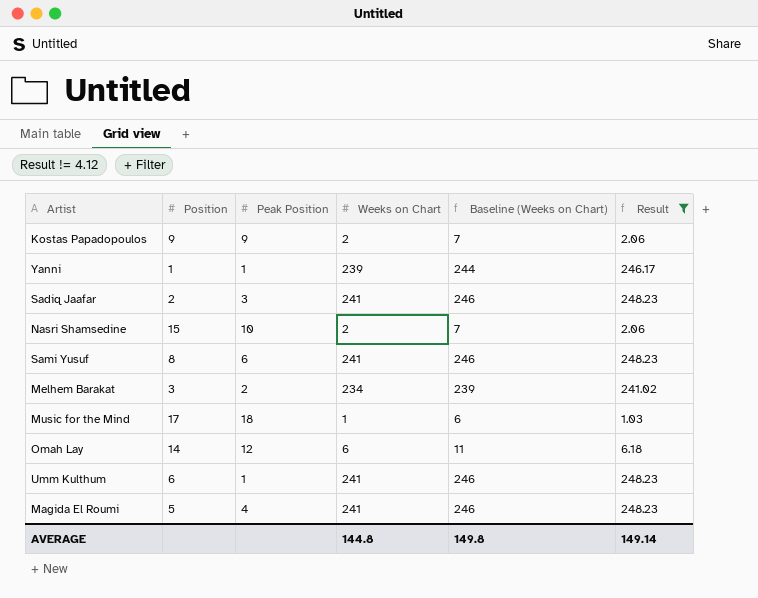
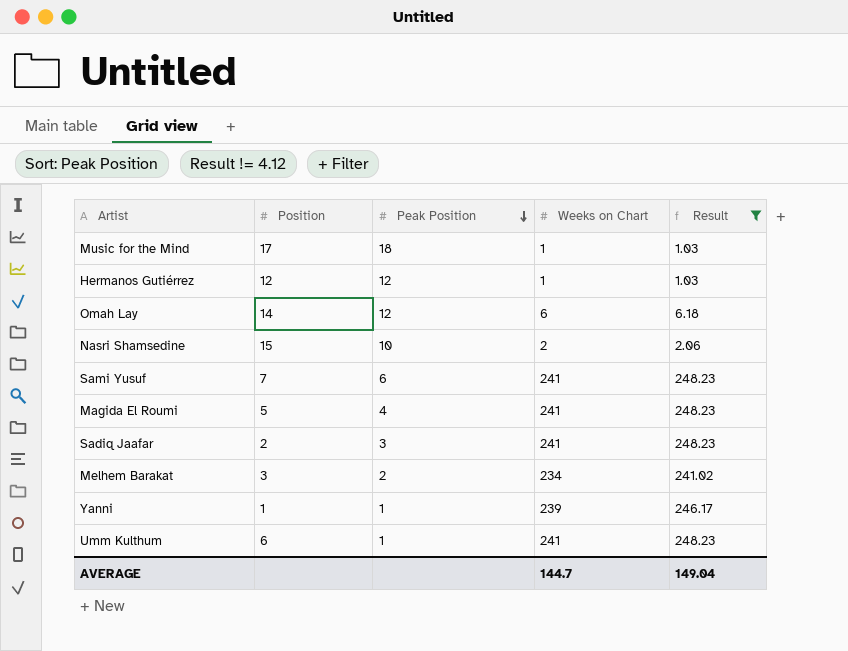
row order: none -> Peak Position descending
column Baseline (Weeks on Chart) | formula: [Weeks on Chart] + 5 -> none
row Kostas Papadopoulos: 9 | 9 | 2 | 7 | 2.06 -> none
row Hermanos Gutiérrez: none -> 12 | 12 | 1 | 1.03
Sami Yusuf | Position: 8 -> 7
AVERAGE | Weeks on Chart: 144.8 -> 144.7
AVERAGE | Result: 149.14 -> 149.04

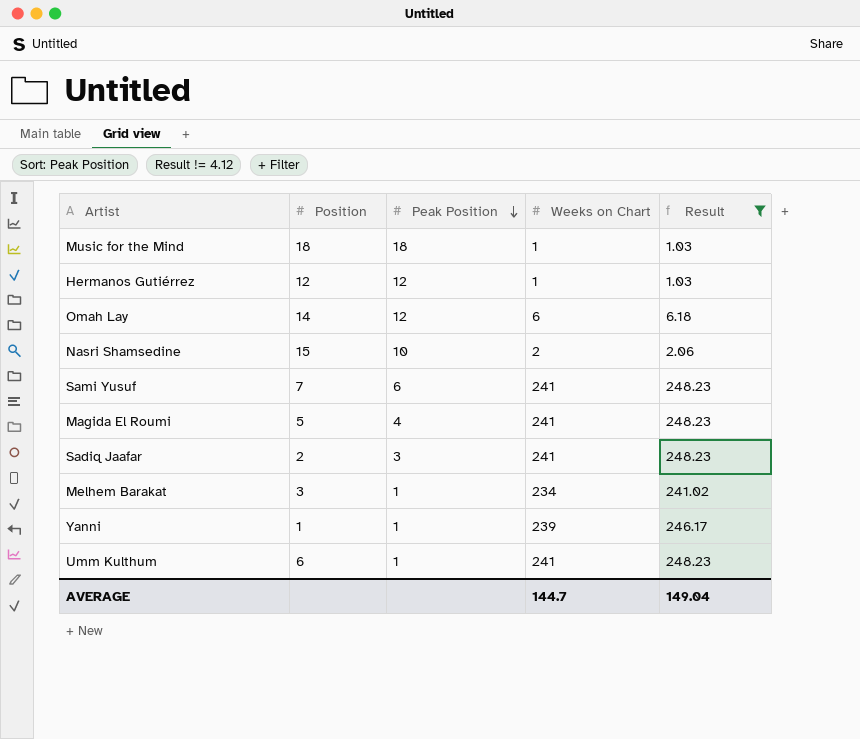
Music for the Mind | Position: 17 -> 18
Melhem Barakat | Peak Position: 2 -> 1

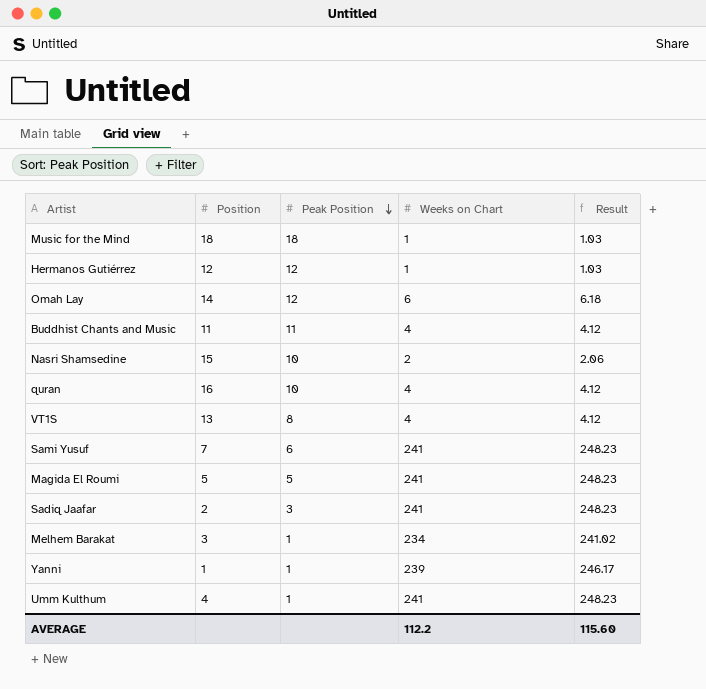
filter: Result != 4.12 -> none
Magida El Roumi | Peak Position: 4 -> 5
Umm Kulthum | Position: 6 -> 4
AVERAGE | Weeks on Chart: 144.7 -> 112.2
AVERAGE | Result: 149.04 -> 115.60

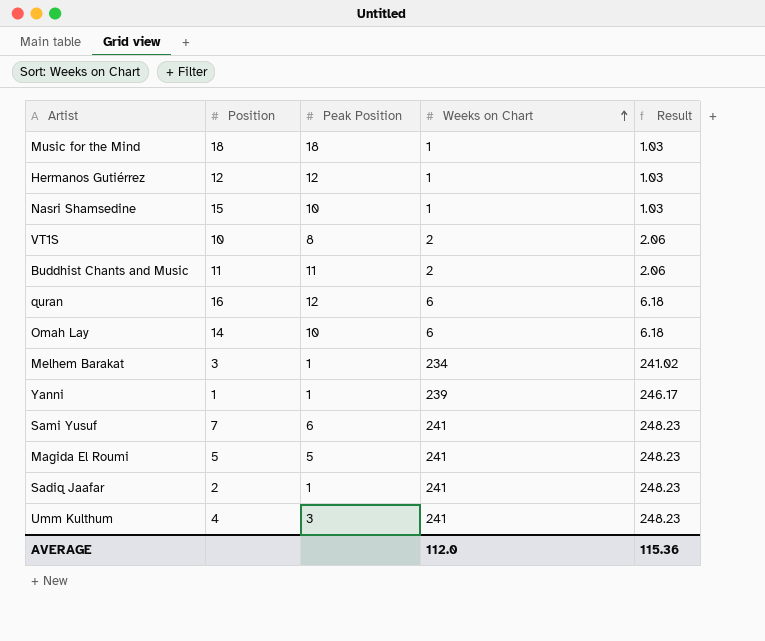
row order: Peak Position descending -> Weeks on Chart ascending
Nasri Shamsedine | Weeks on Chart: 2 -> 1
Nasri Shamsedine | Result: 2.06 -> 1.03
VT1S | Position: 13 -> 10
VT1S | Weeks on Chart: 4 -> 2
VT1S | Result: 4.12 -> 2.06
Buddhist Chants and Music | Weeks on Chart: 4 -> 2
Buddhist Chants and Music | Result: 4.12 -> 2.06
quran | Peak Position: 10 -> 12
quran | Weeks on Chart: 4 -> 6
quran | Result: 4.12 -> 6.18
Omah Lay | Peak Position: 12 -> 10
Sadiq Jaafar | Peak Position: 3 -> 1
Umm Kulthum | Peak Position: 1 -> 3
AVERAGE | Weeks on Chart: 112.2 -> 112.0
AVERAGE | Result: 115.60 -> 115.36

